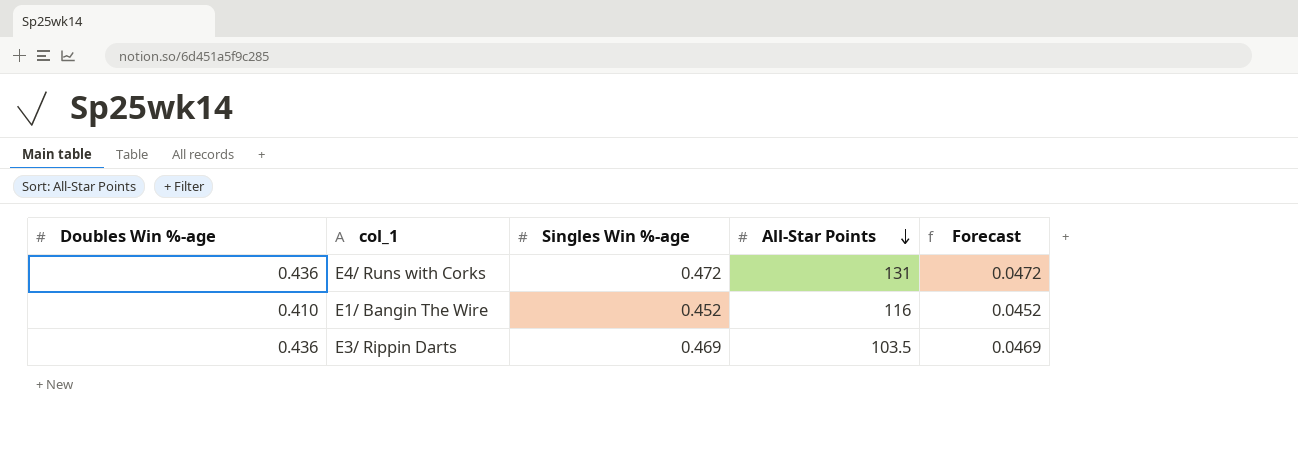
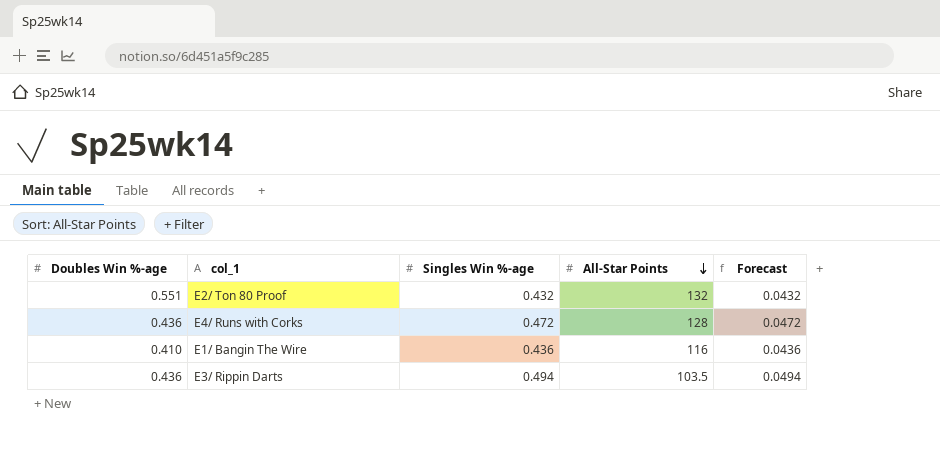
row E2/ Ton 80 Proof: none -> 0.551 | 0.432 | 132 | 0.0432
E4/ Runs with Corks | All-Star Points: 131 -> 128
E1/ Bangin The Wire | Singles Win %-age: 0.452 -> 0.436
E1/ Bangin The Wire | Forecast: 0.0452 -> 0.0436
E3/ Rippin Darts | Singles Win %-age: 0.469 -> 0.494
E3/ Rippin Darts | Forecast: 0.0469 -> 0.0494

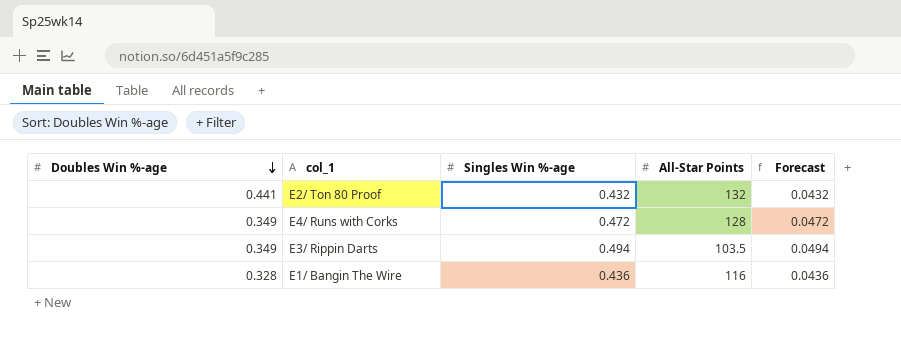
row order: All-Star Points descending -> Doubles Win %-age descending
E2/ Ton 80 Proof | Doubles Win %-age: 0.551 -> 0.441
E4/ Runs with Corks | Doubles Win %-age: 0.436 -> 0.349
E3/ Rippin Darts | Doubles Win %-age: 0.436 -> 0.349
E1/ Bangin The Wire | Doubles Win %-age: 0.410 -> 0.328

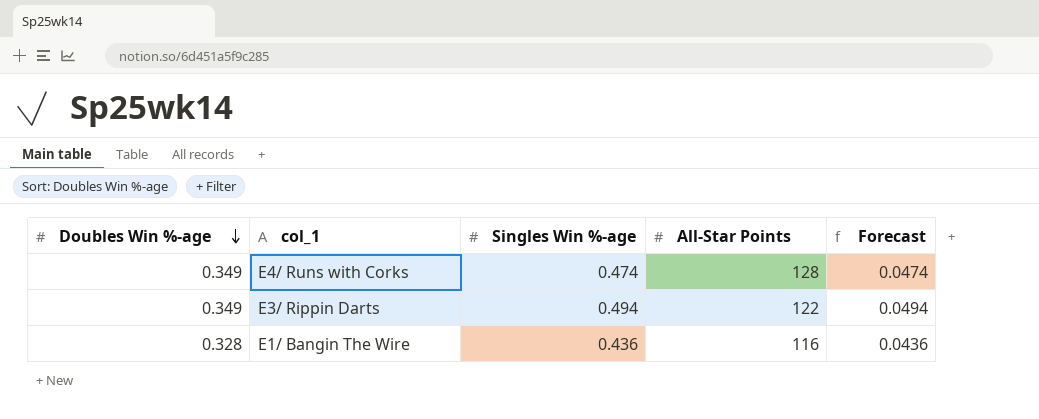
row E2/ Ton 80 Proof: 0.441 | 0.432 | 132 | 0.0432 -> none
E4/ Runs with Corks | Singles Win %-age: 0.472 -> 0.474
E4/ Runs with Corks | Forecast: 0.0472 -> 0.0474
E3/ Rippin Darts | All-Star Points: 103.5 -> 122

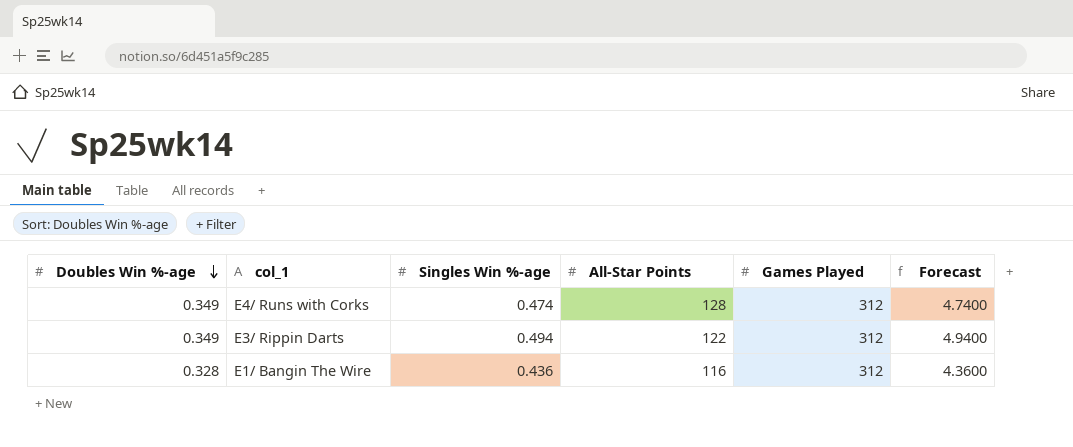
column Games Played | position: none -> 5
column Forecast | formula: [Singles Win %-age] * 0.1 -> [Singles Win %-age] * 10

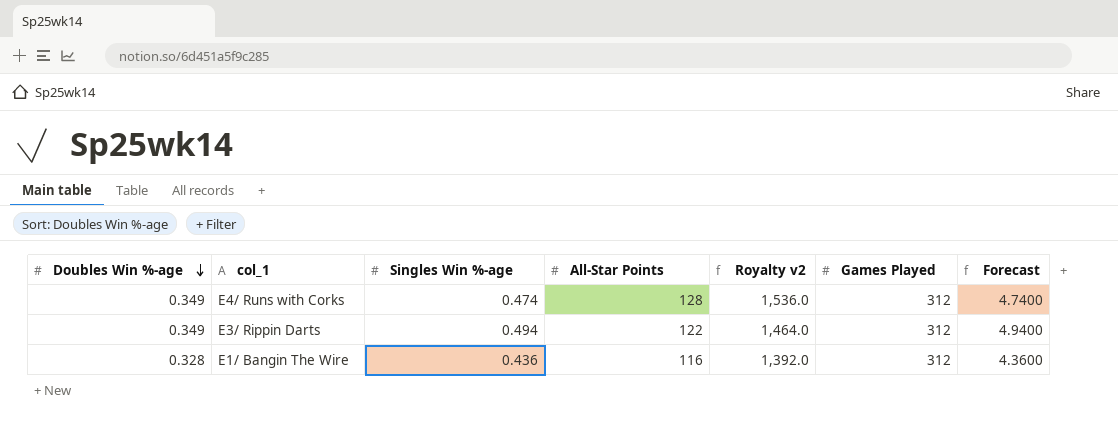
column Royalty v2 | formula: none -> [All-Star Points] * 12

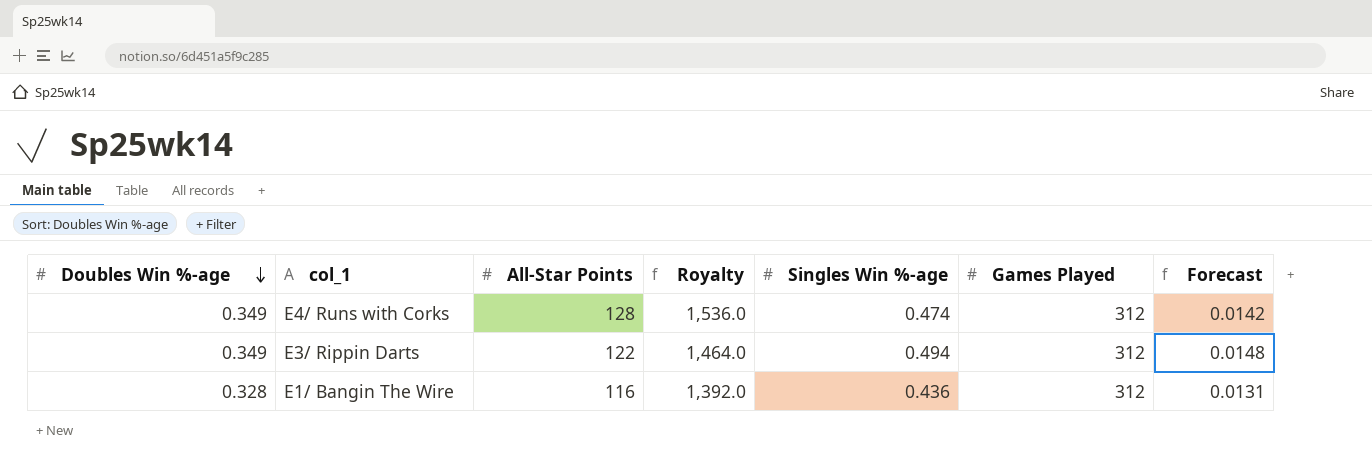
column name: Royalty v2 -> Royalty
column Singles Win %-age | position: 3 -> 5
column Forecast | formula: [Singles Win %-age] * 10 -> [Singles Win %-age] * 0.03

